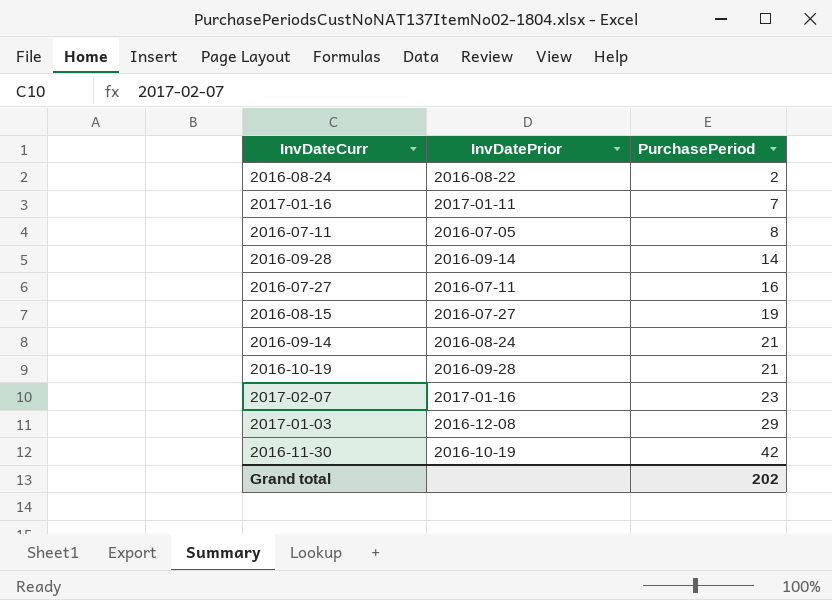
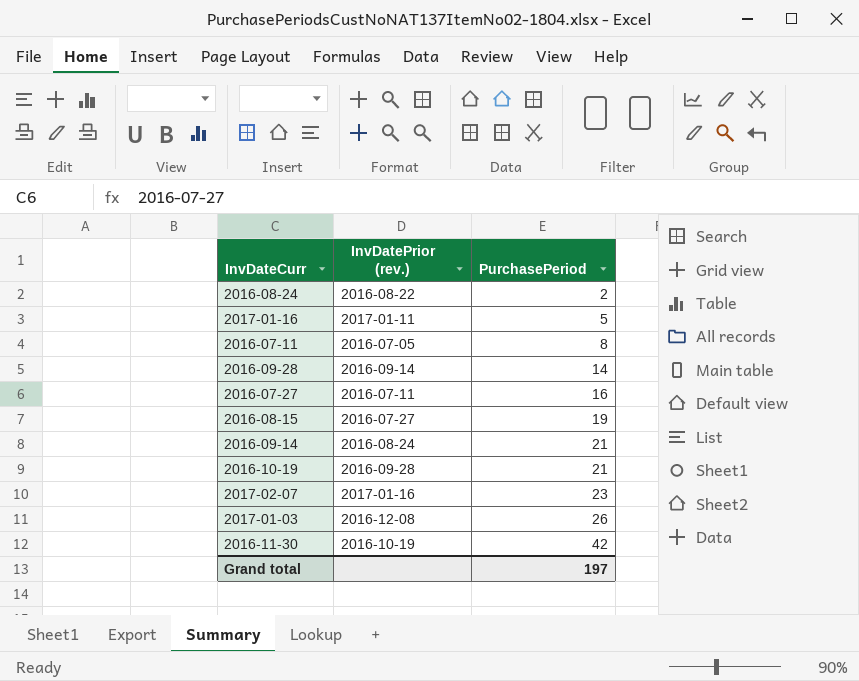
column name: InvDatePrior -> InvDatePrior (rev.)
2017-01-16 | PurchasePeriod: 7 -> 5
2017-01-03 | PurchasePeriod: 29 -> 26
Grand total | PurchasePeriod: 202 -> 197

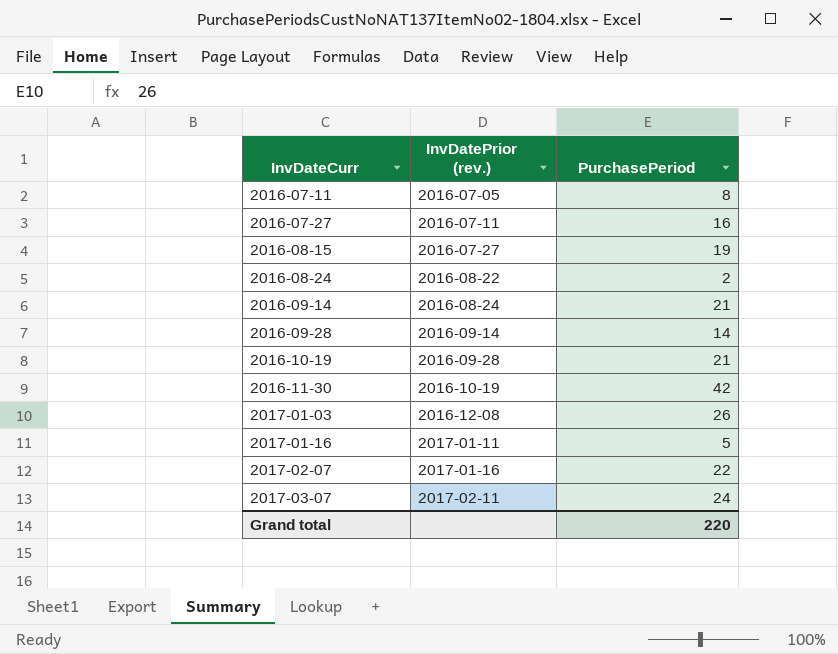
row order: PurchasePeriod ascending -> InvDateCurr ascending
2017-02-07 | PurchasePeriod: 23 -> 22
row 2017-03-07: none -> 2017-02-11 | 24
Grand total | PurchasePeriod: 197 -> 220

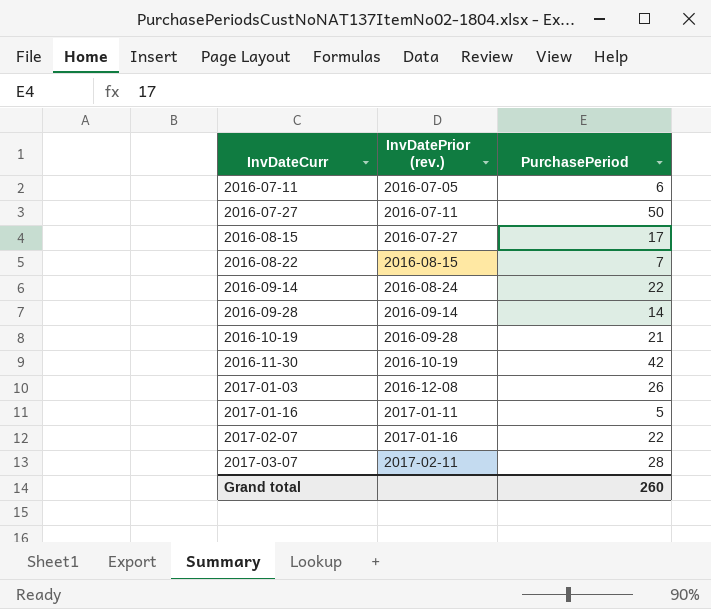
row 2016-08-24: 2016-08-22 | 2 -> none
2016-07-11 | PurchasePeriod: 8 -> 6
2016-07-27 | PurchasePeriod: 16 -> 50
2016-08-15 | PurchasePeriod: 19 -> 17
row 2016-08-22: none -> 2016-08-15 | 7
2016-09-14 | PurchasePeriod: 21 -> 22
2017-03-07 | PurchasePeriod: 24 -> 28
Grand total | PurchasePeriod: 220 -> 260

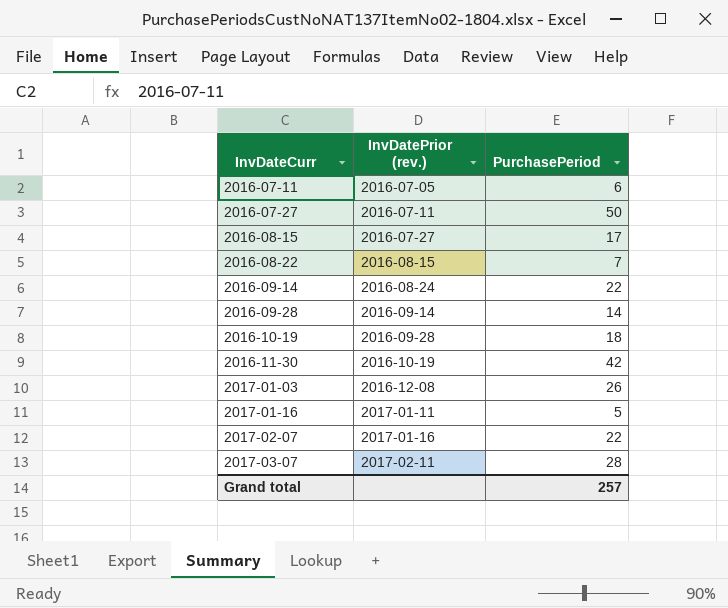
2016-10-19 | PurchasePeriod: 21 -> 18
Grand total | PurchasePeriod: 260 -> 257

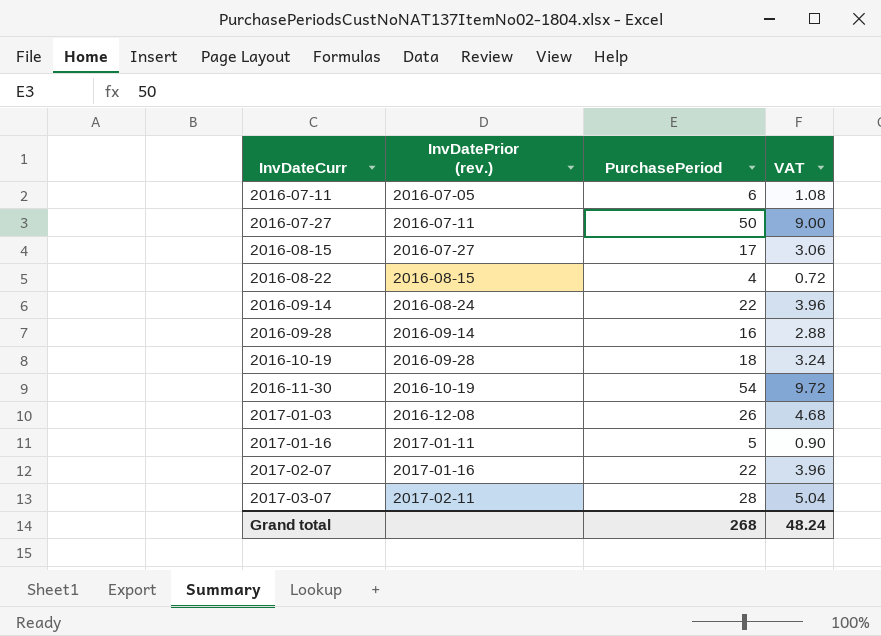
column VAT | formula: none -> [PurchasePeriod] * 0.18
2016-08-22 | PurchasePeriod: 7 -> 4
2016-09-28 | PurchasePeriod: 14 -> 16
2016-11-30 | PurchasePeriod: 42 -> 54
Grand total | PurchasePeriod: 257 -> 268

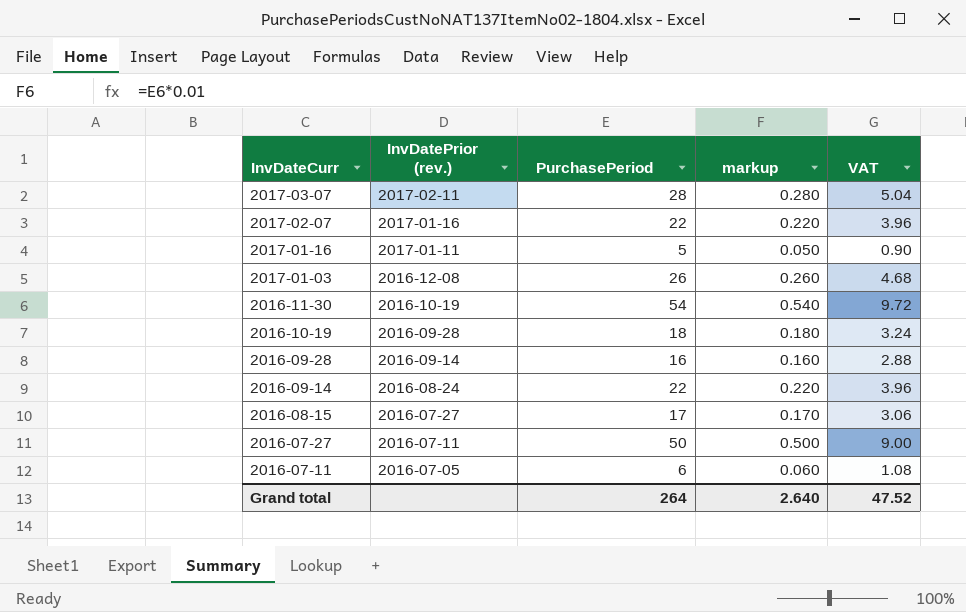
row order: InvDateCurr ascending -> InvDateCurr descending
column markup | formula: none -> [PurchasePeriod] * 0.01
row 2016-08-22: 2016-08-15 | 4 | 0.72 -> none
Grand total | PurchasePeriod: 268 -> 264
Grand total | VAT: 48.24 -> 47.52

